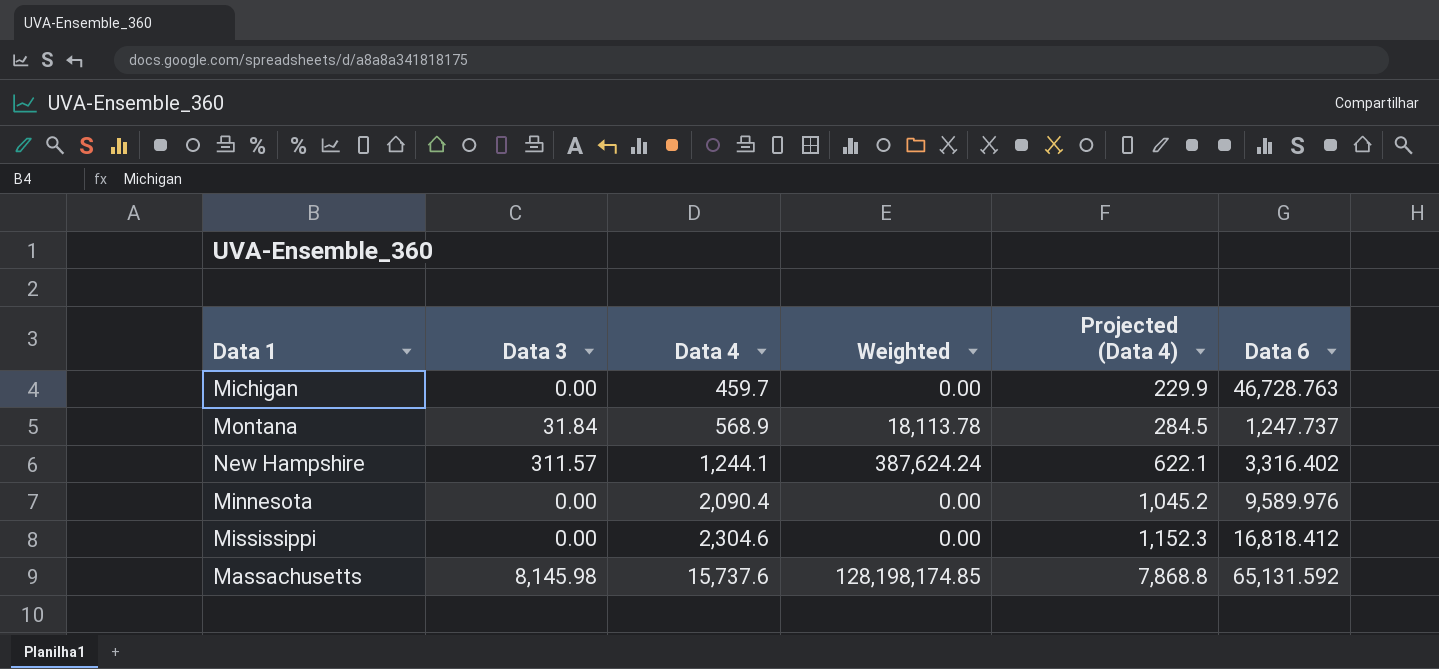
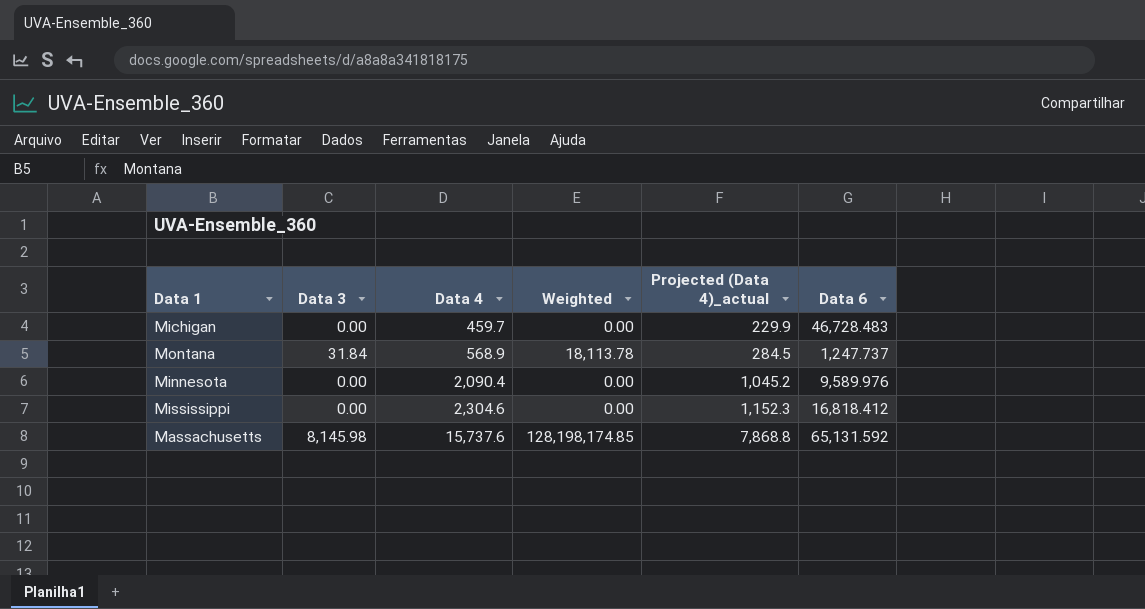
column name: Projected (Data 4) -> Projected (Data 4)_actual
row New Hampshire: 311.57 | 1,244.1 | 387,624.24 | 622.1 | 3,316.402 -> none
Michigan | Data 6: 46,728.763 -> 46,728.483

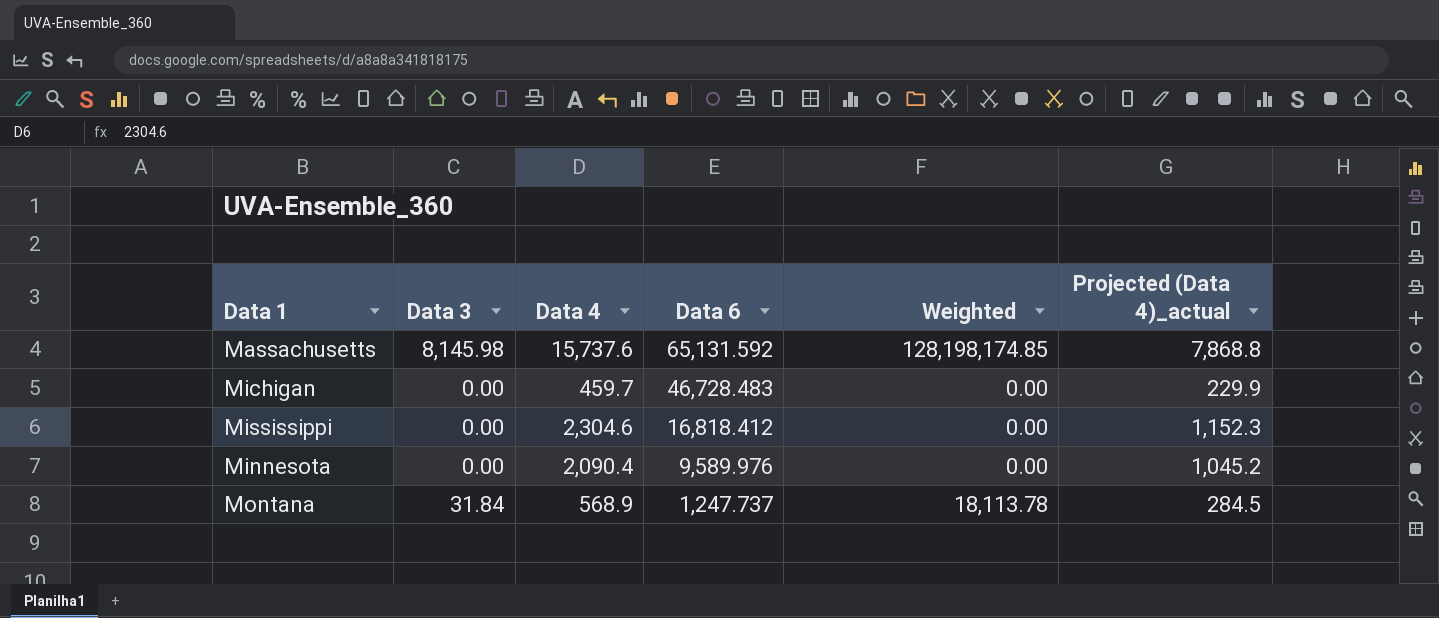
row order: Data 4 ascending -> Data 6 descending
column Data 6 | position: 6 -> 4

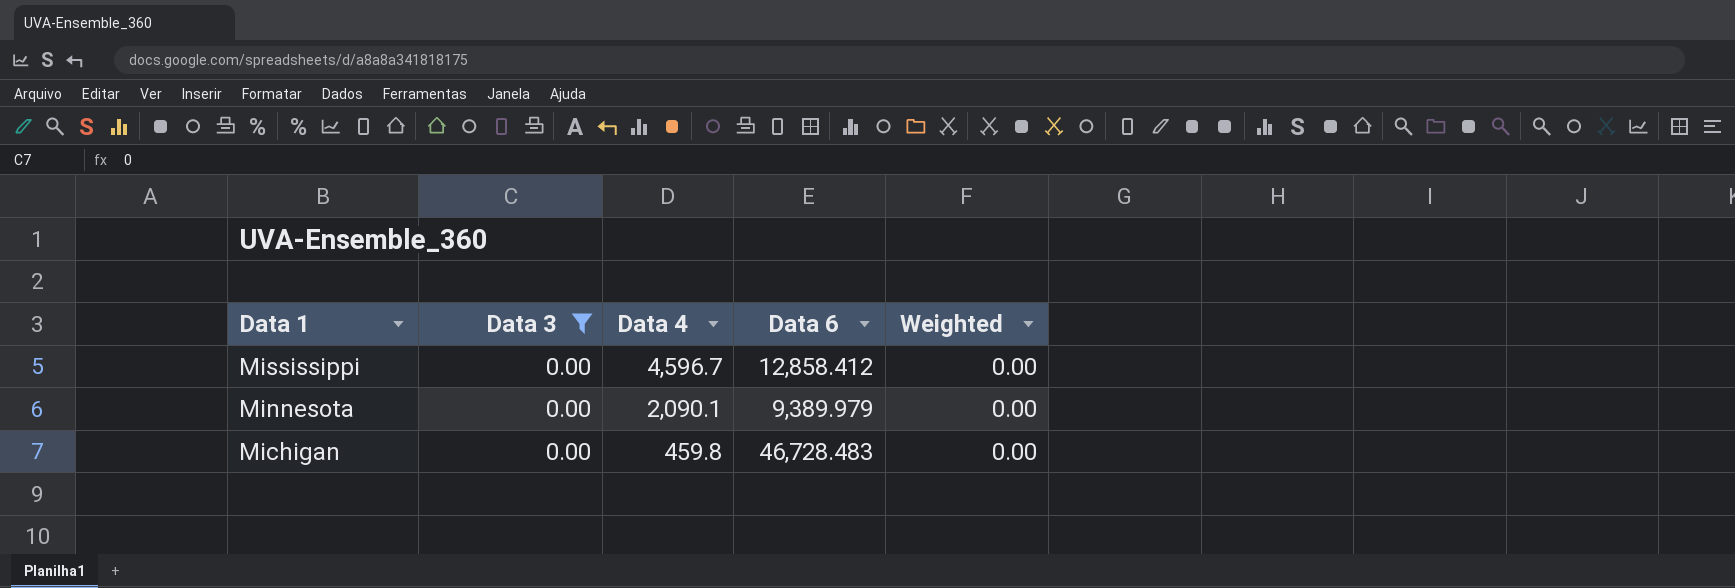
filter: none -> Data 3 = 0.00
row order: Data 6 descending -> Data 1 descending
column Projected (Data 4)_actual | formula: [Data 4] * 0.5 -> none
Mississippi | Data 4: 2,304.6 -> 4,596.7
Mississippi | Data 6: 16,818.412 -> 12,858.412
Minnesota | Data 4: 2,090.4 -> 2,090.1
Minnesota | Data 6: 9,589.976 -> 9,389.979
Michigan | Data 4: 459.7 -> 459.8

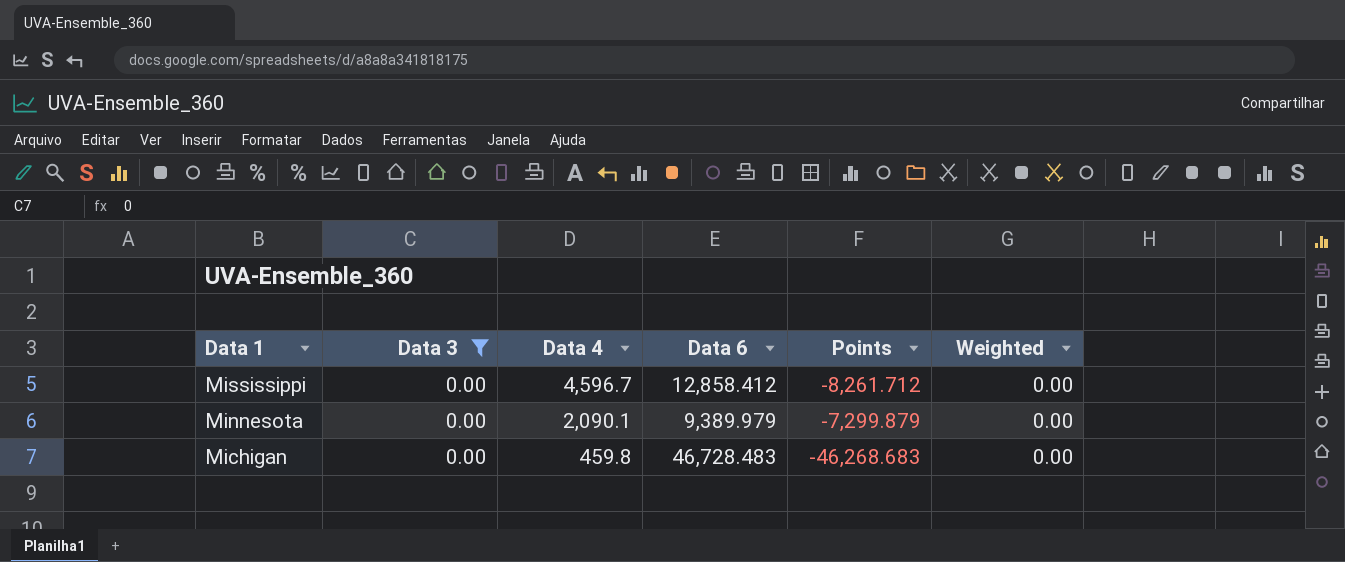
column Points | formula: none -> [Data 4] - [Data 6]

